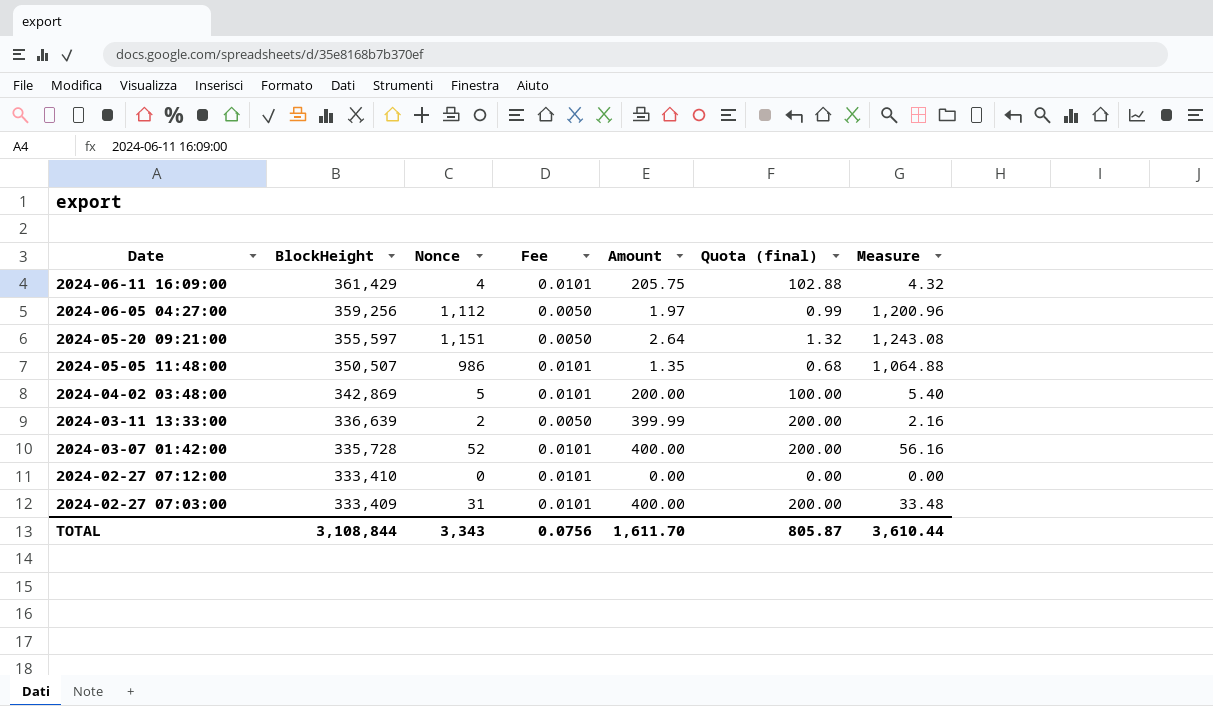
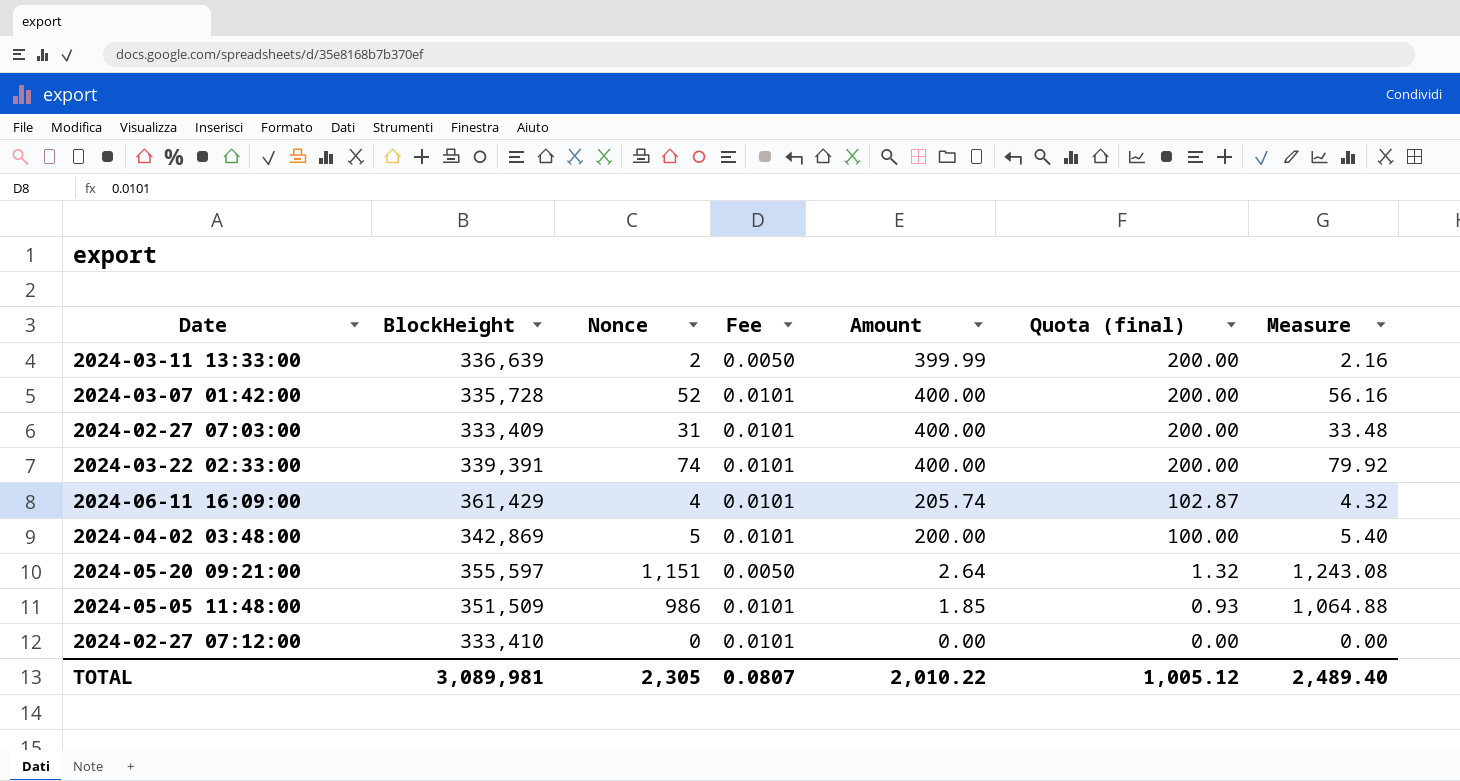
row order: Date descending -> Quota (final) descending
row 2024-06-05 04:27:00: 359,256 | 1,112 | 0.0050 | 1.97 | 0.99 | 1,200.96 -> none
row 2024-03-22 02:33:00: none -> 339,391 | 74 | 0.0101 | 400.00 | 200.00 | 79.92
2024-06-11 16:09:00 | Amount: 205.75 -> 205.74
2024-06-11 16:09:00 | Quota (final): 102.88 -> 102.87
2024-05-05 11:48:00 | BlockHeight: 350,507 -> 351,509
2024-05-05 11:48:00 | Amount: 1.35 -> 1.85
2024-05-05 11:48:00 | Quota (final): 0.68 -> 0.93
TOTAL | BlockHeight: 3,108,844 -> 3,089,981
TOTAL | Nonce: 3,343 -> 2,305
TOTAL | Fee: 0.0756 -> 0.0807
TOTAL | Amount: 1,611.70 -> 2,010.22
TOTAL | Quota (final): 805.87 -> 1,005.12
TOTAL | Measure: 3,610.44 -> 2,489.40

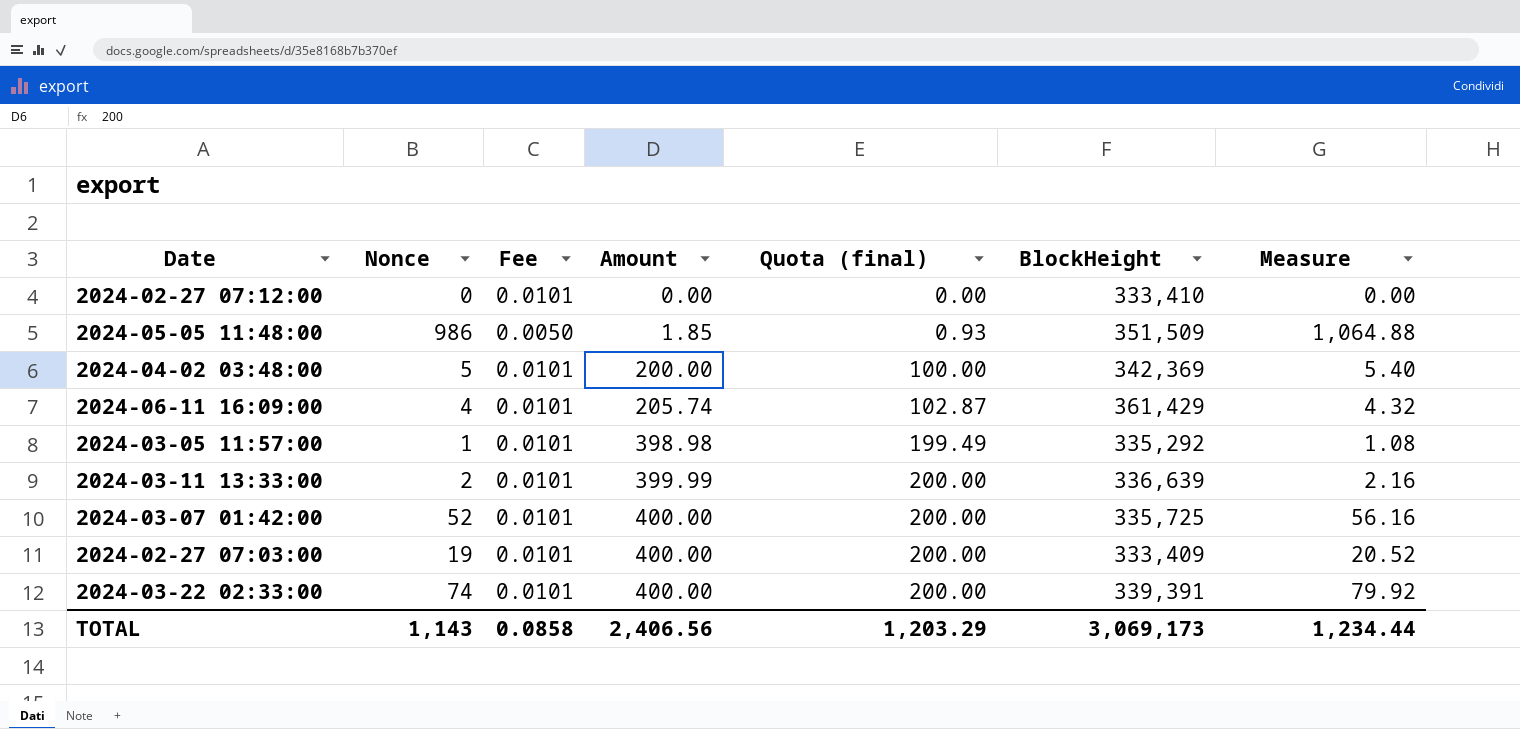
row order: Quota (final) descending -> Amount ascending
column BlockHeight | position: 2 -> 6
row 2024-05-20 09:21:00: 355,597 | 1,151 | 0.0050 | 2.64 | 1.32 | 1,243.08 -> none
2024-05-05 11:48:00 | Fee: 0.0101 -> 0.0050
2024-04-02 03:48:00 | BlockHeight: 342,869 -> 342,369
row 2024-03-05 11:57:00: none -> 1 | 0.0101 | 398.98 | 199.49 | 335,292 | 1.08
2024-03-11 13:33:00 | Fee: 0.0050 -> 0.0101
2024-03-07 01:42:00 | BlockHeight: 335,728 -> 335,725
2024-02-27 07:03:00 | Nonce: 31 -> 19
2024-02-27 07:03:00 | Measure: 33.48 -> 20.52
TOTAL | Nonce: 2,305 -> 1,143
TOTAL | Fee: 0.0807 -> 0.0858
TOTAL | Amount: 2,010.22 -> 2,406.56
TOTAL | Quota (final): 1,005.12 -> 1,203.29
TOTAL | BlockHeight: 3,089,981 -> 3,069,173
TOTAL | Measure: 2,489.40 -> 1,234.44

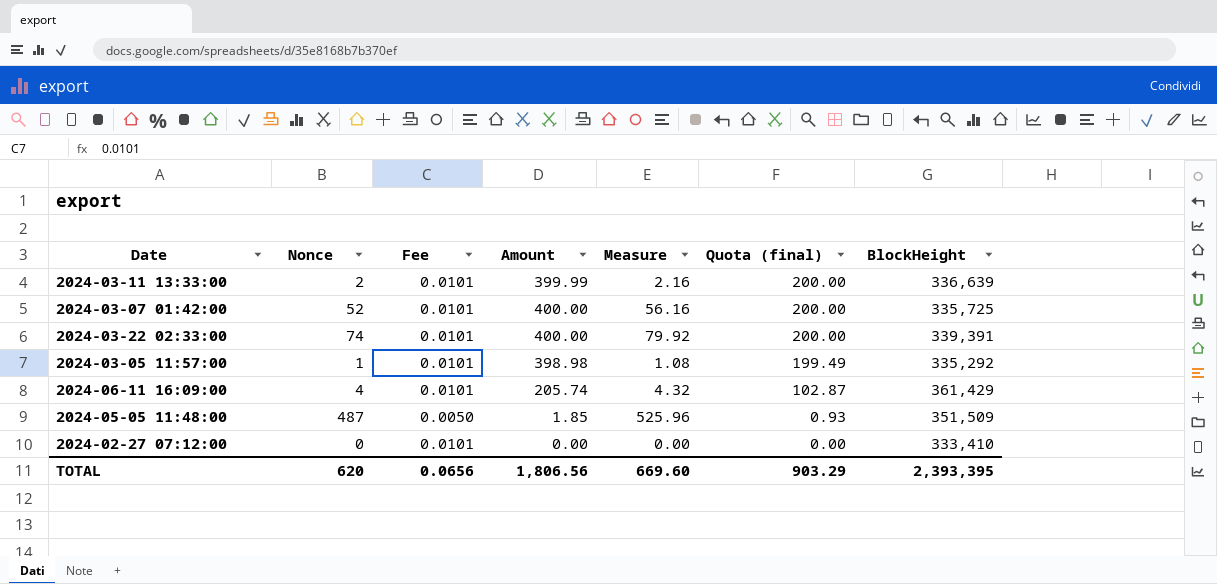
row order: Amount ascending -> Quota (final) descending
column Measure | position: 7 -> 5
row 2024-04-02 03:48:00: 5 | 0.0101 | 200.00 | 100.00 | 342,369 | 5.40 -> none
row 2024-02-27 07:03:00: 19 | 0.0101 | 400.00 | 200.00 | 333,409 | 20.52 -> none
2024-05-05 11:48:00 | Nonce: 986 -> 487
2024-05-05 11:48:00 | Measure: 1,064.88 -> 525.96
TOTAL | Nonce: 1,143 -> 620
TOTAL | Fee: 0.0858 -> 0.0656
TOTAL | Amount: 2,406.56 -> 1,806.56
TOTAL | Measure: 1,234.44 -> 669.60
TOTAL | Quota (final): 1,203.29 -> 903.29
TOTAL | BlockHeight: 3,069,173 -> 2,393,395

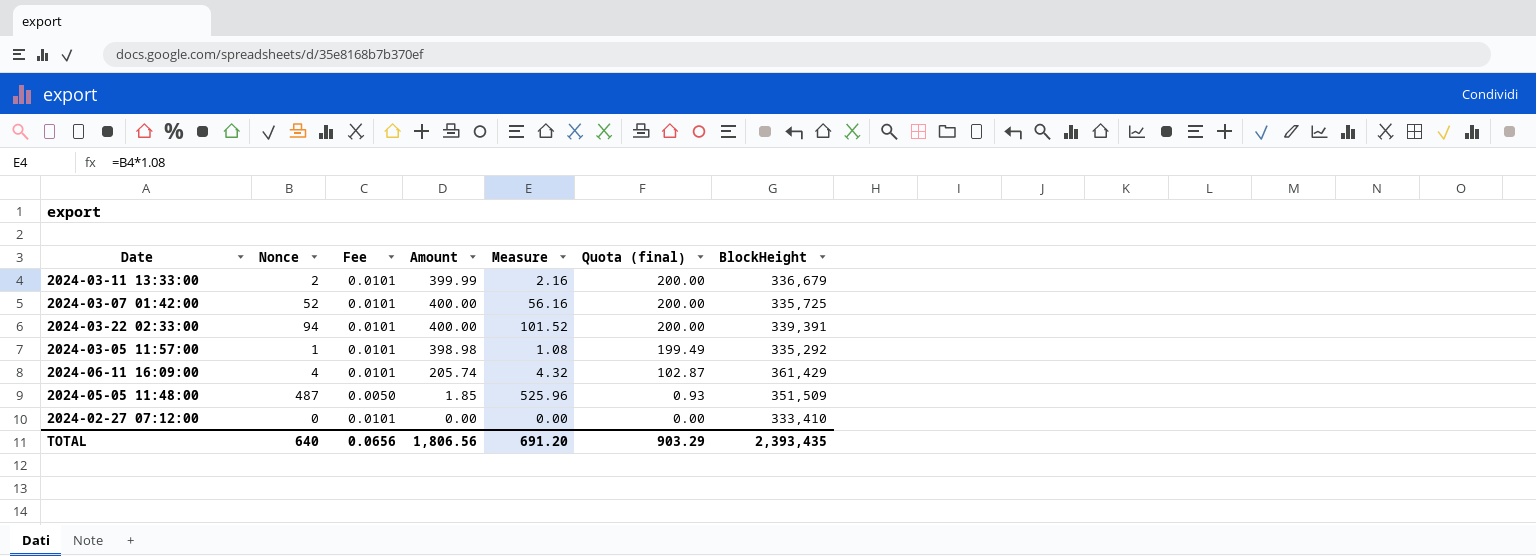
2024-03-11 13:33:00 | BlockHeight: 336,639 -> 336,679
2024-03-22 02:33:00 | Nonce: 74 -> 94
2024-03-22 02:33:00 | Measure: 79.92 -> 101.52
TOTAL | Nonce: 620 -> 640
TOTAL | Measure: 669.60 -> 691.20
TOTAL | BlockHeight: 2,393,395 -> 2,393,435

